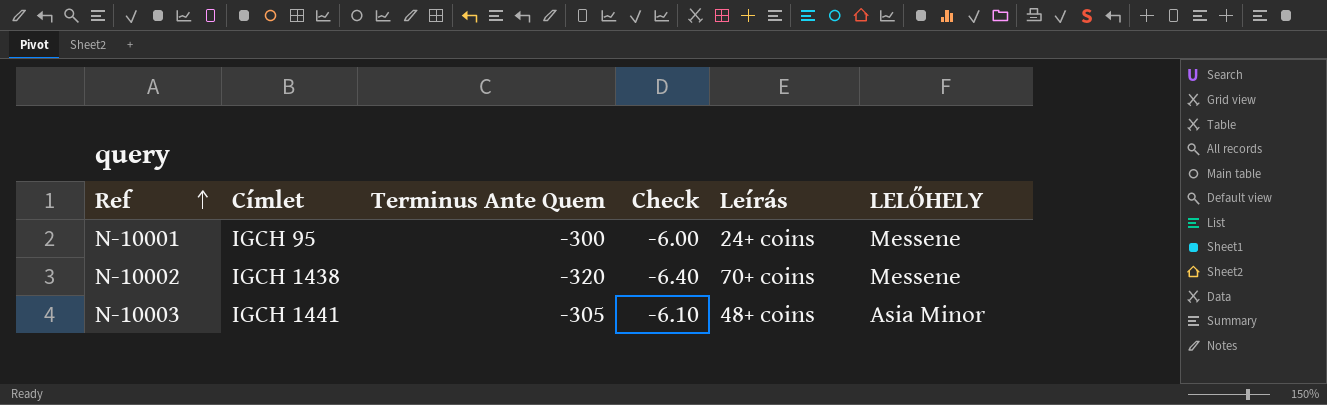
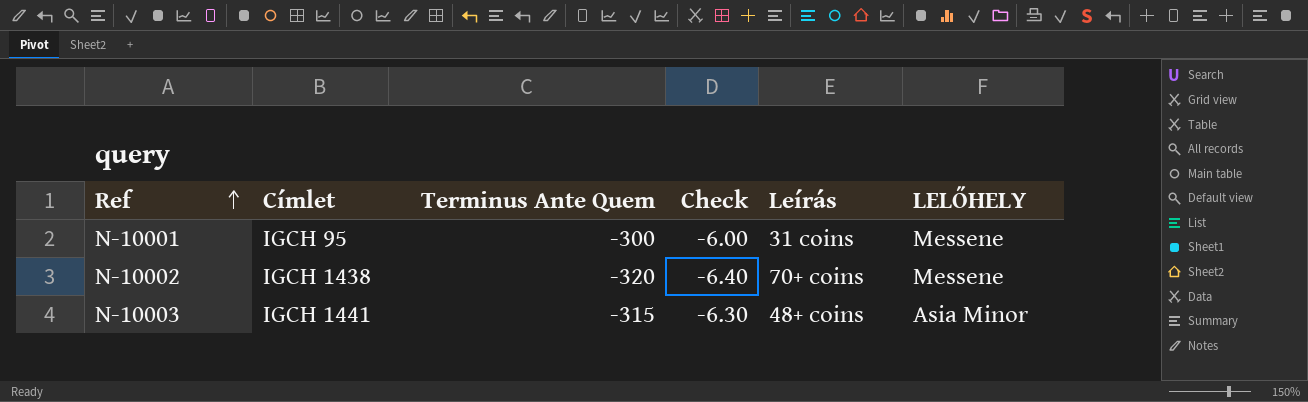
N-10001 | Leírás: 24+ coins -> 31 coins
N-10003 | Terminus Ante Quem: -305 -> -315
N-10003 | Check: -6.10 -> -6.30

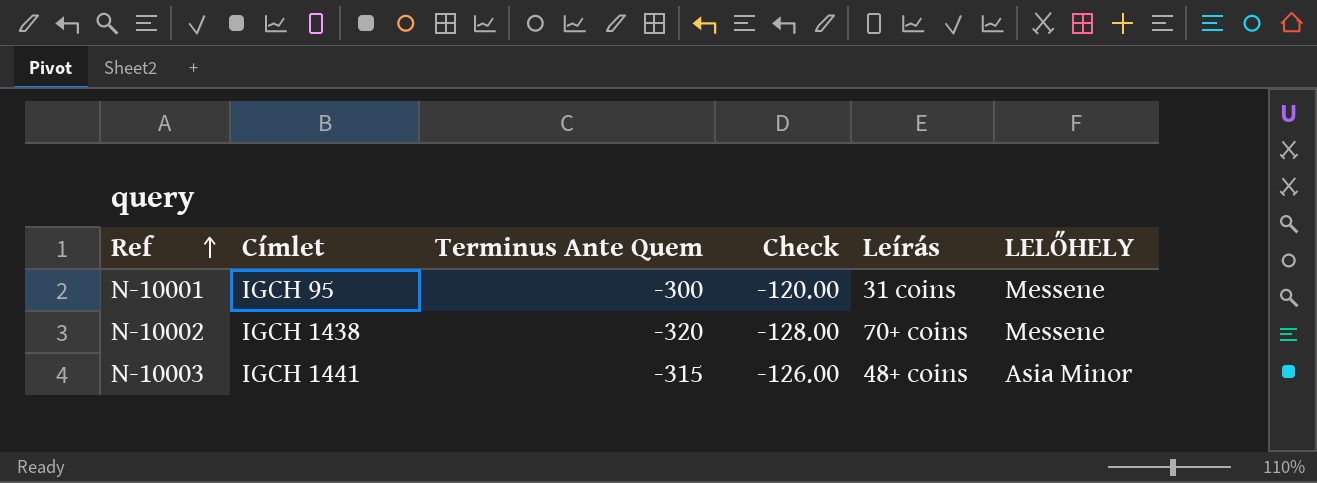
column Check | formula: [Terminus Ante Quem] * 0.02 -> [Terminus Ante Quem] * 0.4

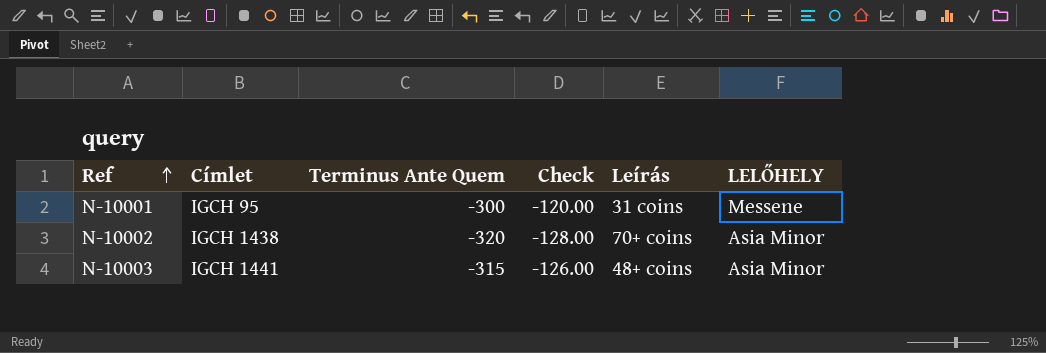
N-10002 | LELŐHELY: Messene -> Asia Minor

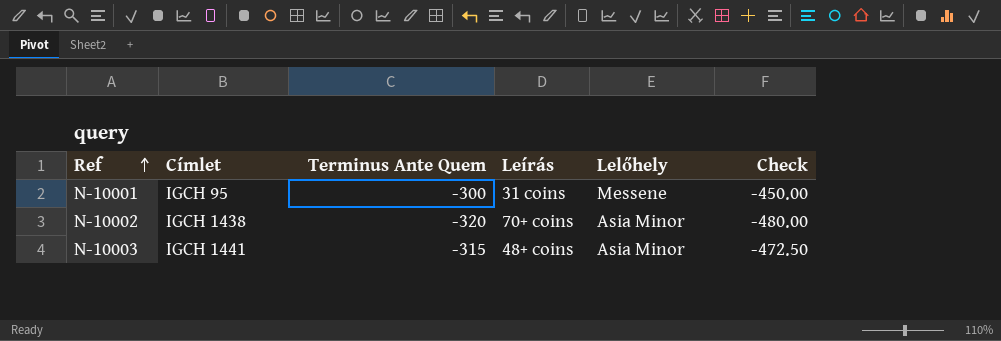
column name: LELŐHELY -> Lelőhely
column Check | formula: [Terminus Ante Quem] * 0.4 -> [Terminus Ante Quem] * 1.5
column Check | position: 4 -> 6

